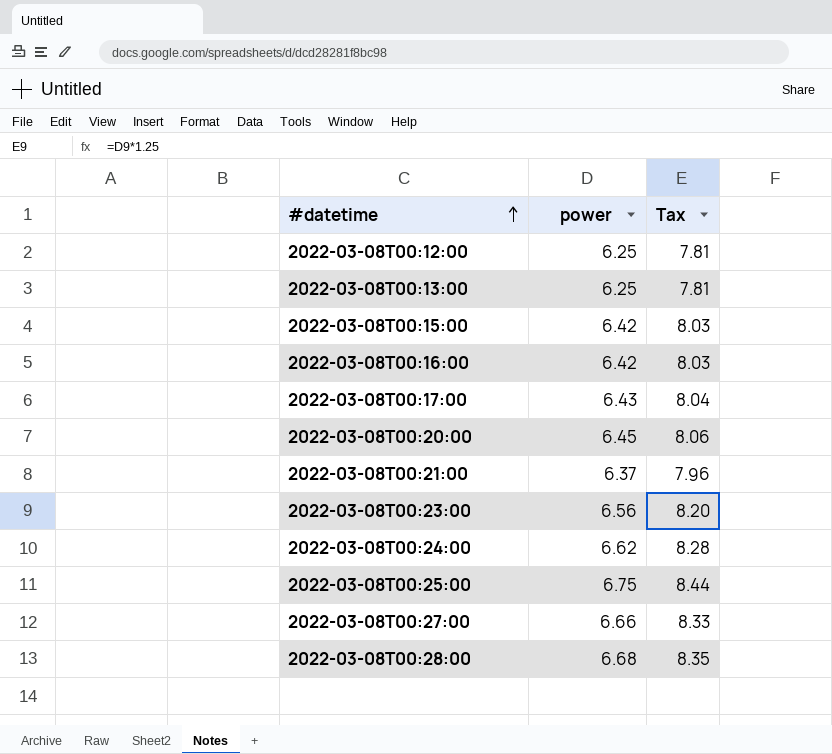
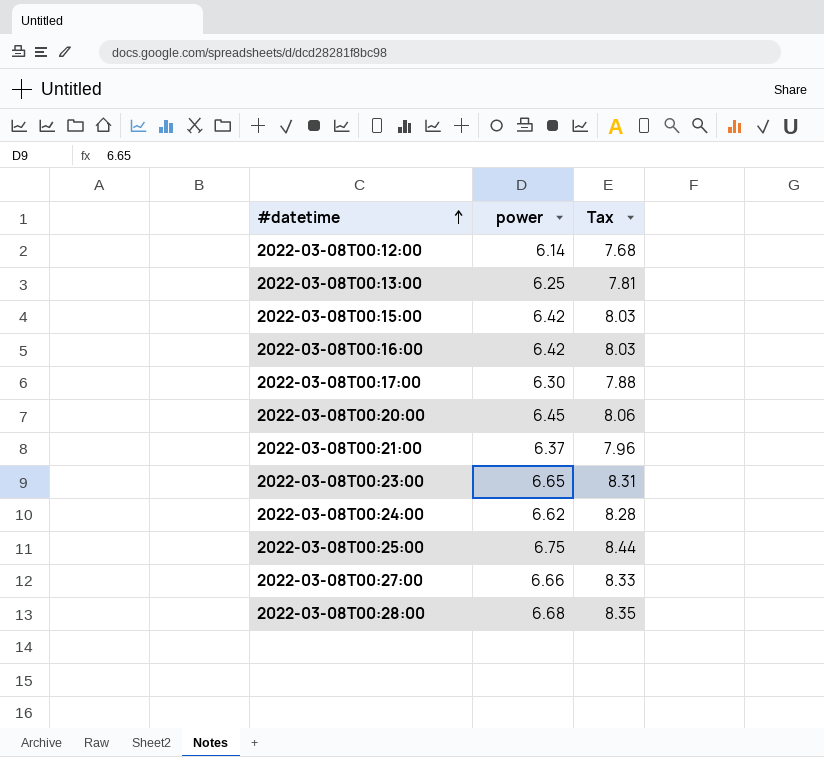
2022-03-08T00:12:00 | power: 6.25 -> 6.14
2022-03-08T00:12:00 | Tax: 7.81 -> 7.68
2022-03-08T00:17:00 | power: 6.43 -> 6.30
2022-03-08T00:17:00 | Tax: 8.04 -> 7.88
2022-03-08T00:23:00 | power: 6.56 -> 6.65
2022-03-08T00:23:00 | Tax: 8.20 -> 8.31

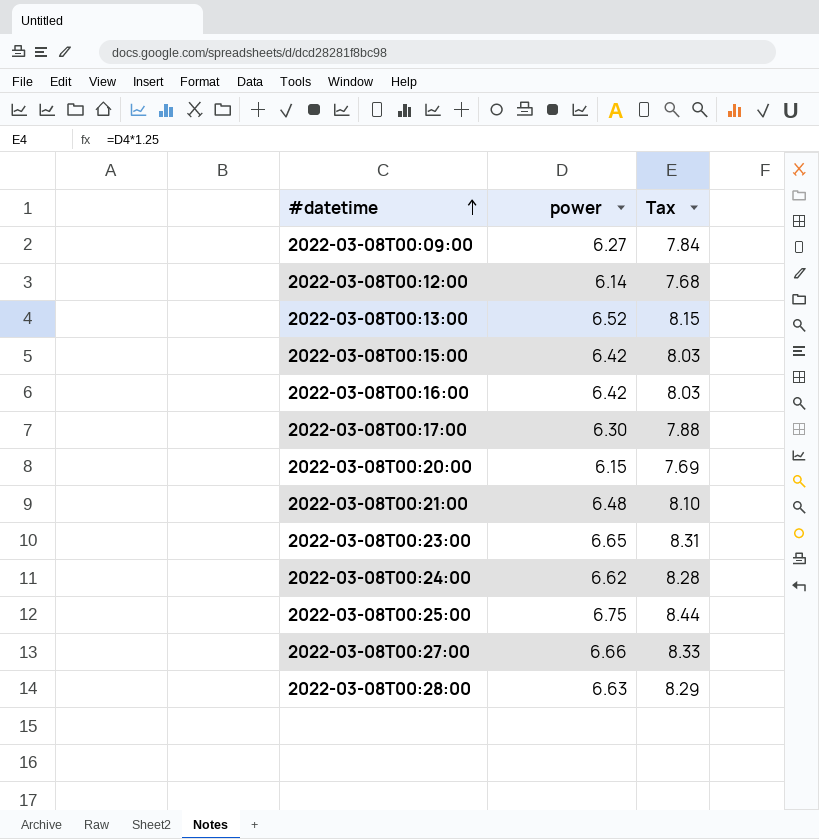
row 2022-03-08T00:09:00: none -> 6.27 | 7.84
2022-03-08T00:13:00 | power: 6.25 -> 6.52
2022-03-08T00:13:00 | Tax: 7.81 -> 8.15
2022-03-08T00:20:00 | power: 6.45 -> 6.15
2022-03-08T00:20:00 | Tax: 8.06 -> 7.69
2022-03-08T00:21:00 | power: 6.37 -> 6.48
2022-03-08T00:21:00 | Tax: 7.96 -> 8.10
2022-03-08T00:28:00 | power: 6.68 -> 6.63
2022-03-08T00:28:00 | Tax: 8.35 -> 8.29

